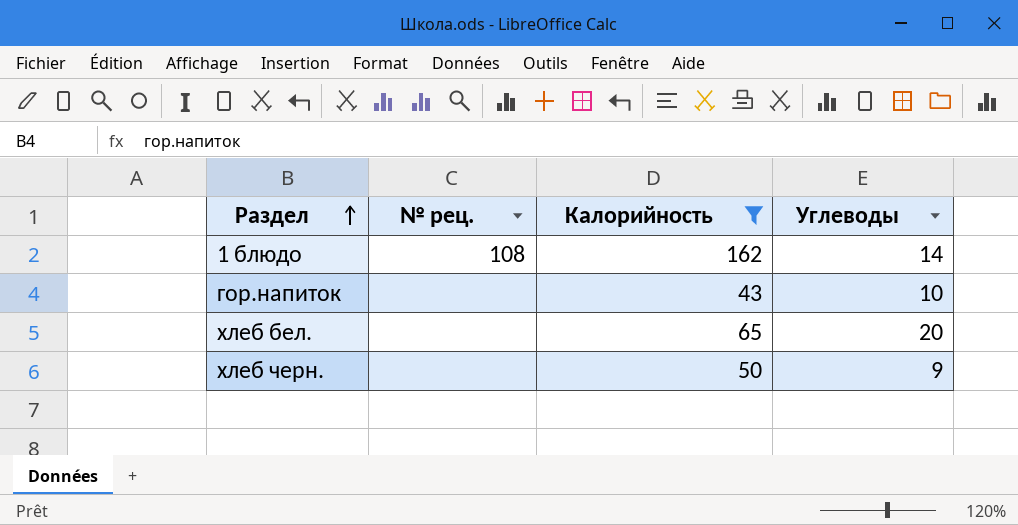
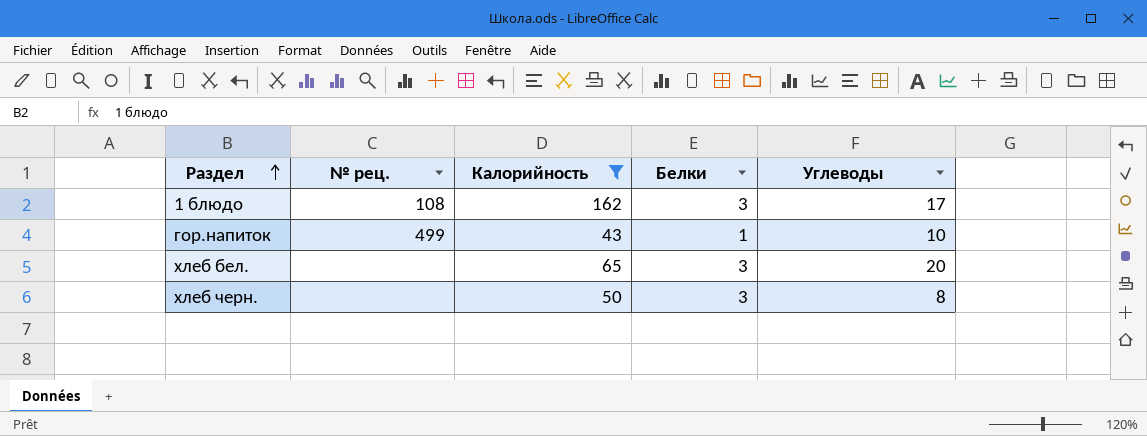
column Белки | position: none -> 4
1 блюдо | Углеводы: 14 -> 17
гор.напиток | № рец.: none -> 499
хлеб черн. | Углеводы: 9 -> 8

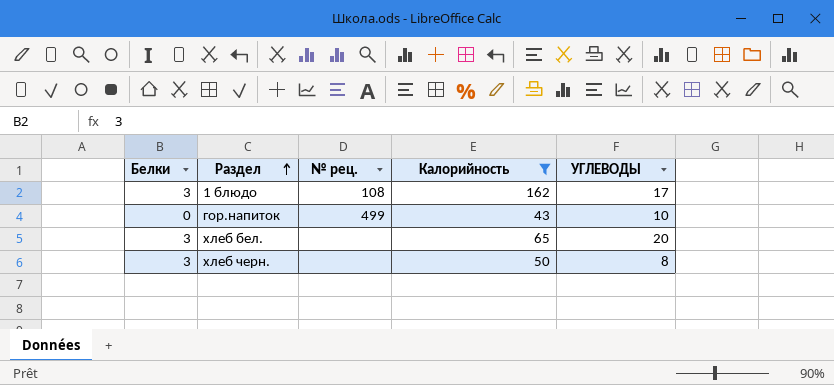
column Белки | position: 4 -> 1
column name: Углеводы -> УГЛЕВОДЫ
гор.напиток | Белки: 1 -> 0

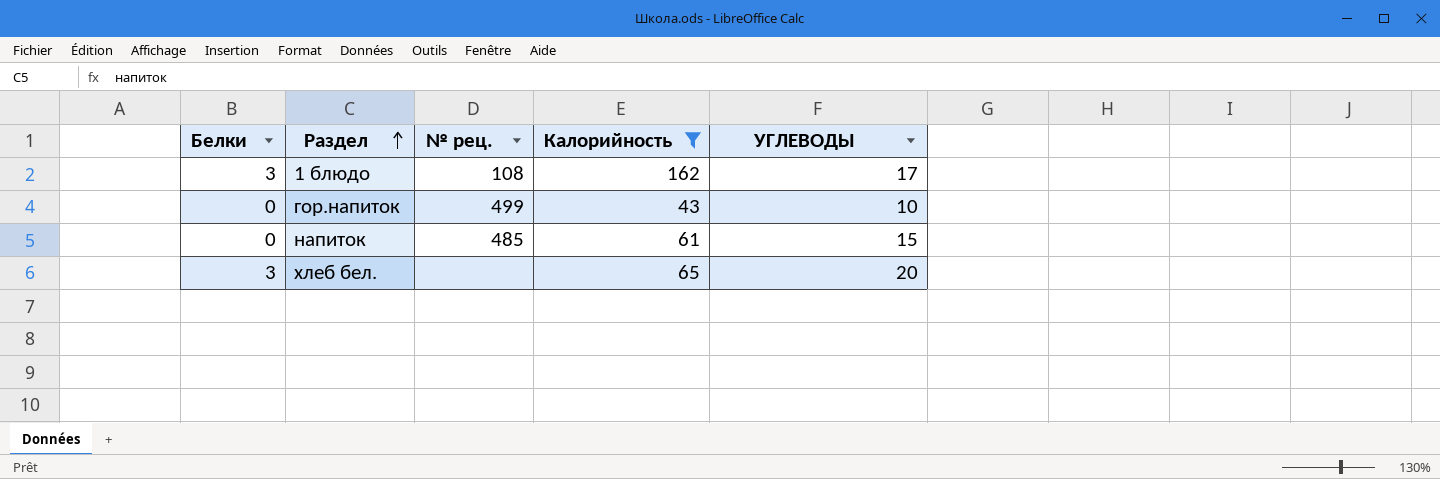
row хлеб черн.: 3 | none | 50 | 8 -> none
row напиток: none -> 0 | 485 | 61 | 15

